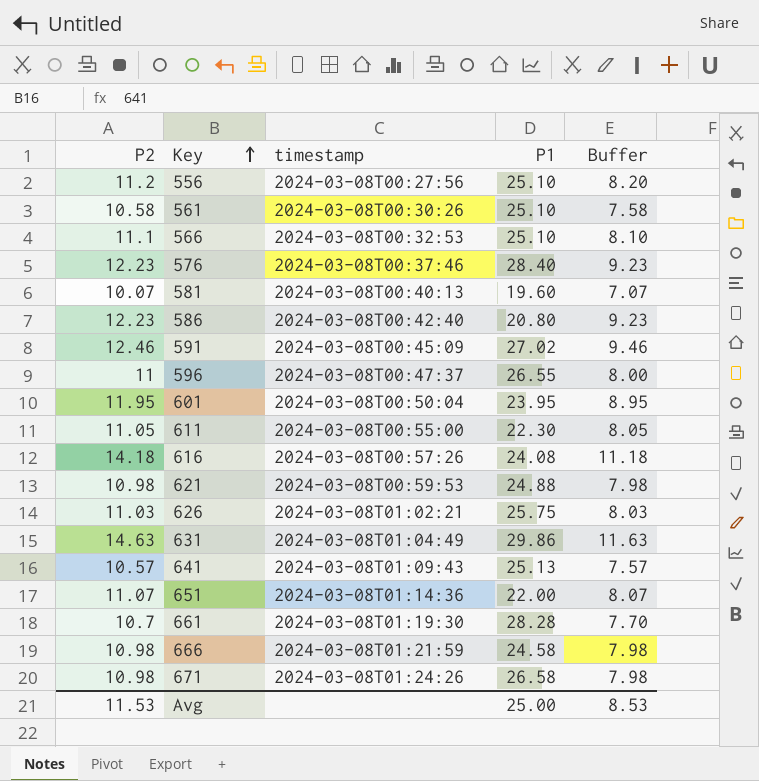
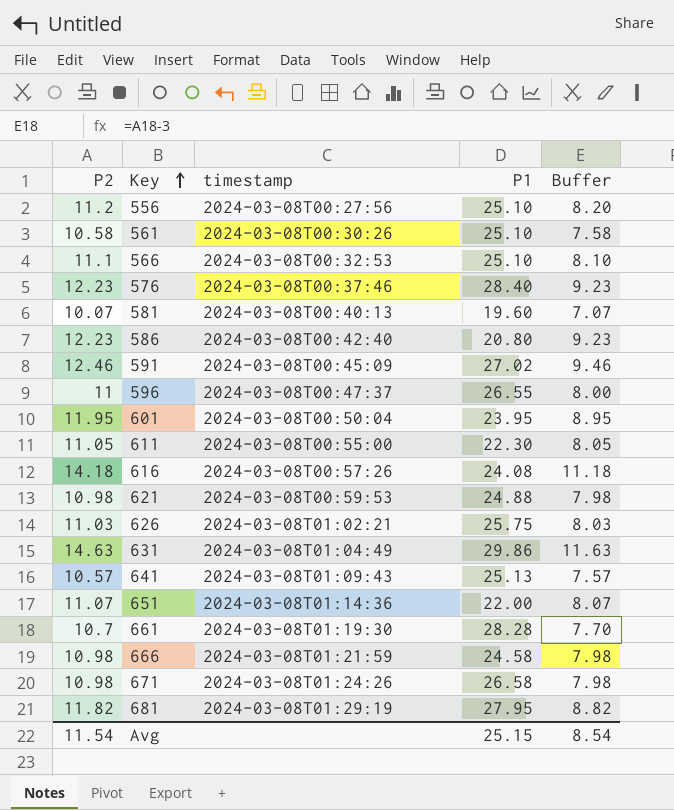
row 681: none -> 11.82 | 2024-03-08T01:29:19 | 27.95 | 8.82
Avg | P2: 11.53 -> 11.54
Avg | P1: 25.00 -> 25.15
Avg | Buffer: 8.53 -> 8.54

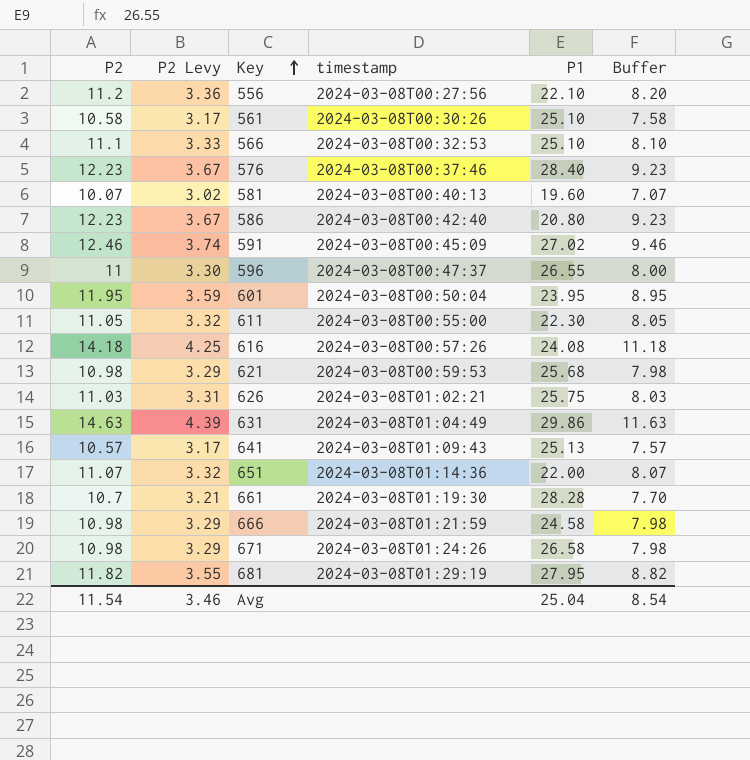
column P2 Levy | formula: none -> [P2] * 0.3
556 | P1: 25.10 -> 22.10
621 | P1: 24.88 -> 25.68
Avg | P1: 25.15 -> 25.04

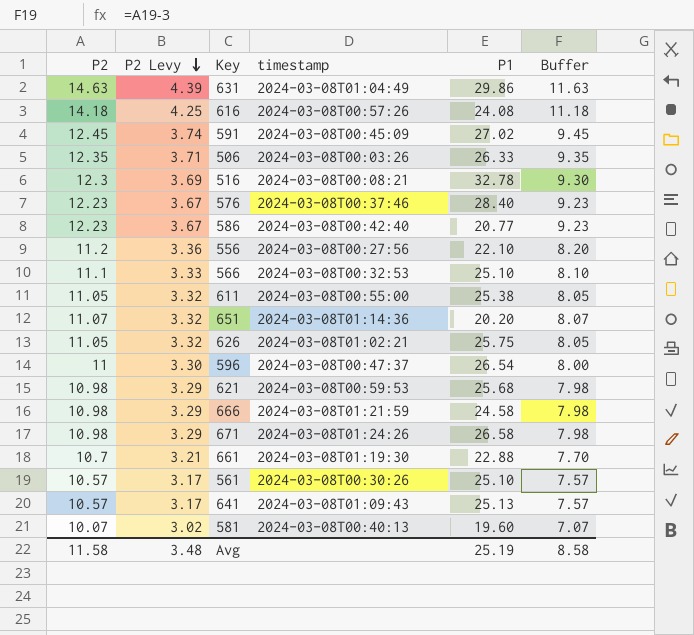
row order: Key ascending -> P2 Levy descending
row 601: 11.95 | 3.59 | 2024-03-08T00:50:04 | 23.95 | 8.95 -> none
row 681: 11.82 | 3.55 | 2024-03-08T01:29:19 | 27.95 | 8.82 -> none
591 | P2: 12.46 -> 12.45
591 | Buffer: 9.46 -> 9.45
row 506: none -> 12.35 | 3.71 | 2024-03-08T00:03:26 | 26.33 | 9.35
row 516: none -> 12.3 | 3.69 | 2024-03-08T00:08:21 | 32.78 | 9.30
586 | P1: 20.80 -> 20.77
611 | P1: 22.30 -> 25.38
651 | P1: 22.00 -> 20.20
626 | P2: 11.03 -> 11.05
626 | P2 Levy: 3.31 -> 3.32
626 | Buffer: 8.03 -> 8.05
596 | P1: 26.55 -> 26.54
661 | P1: 28.28 -> 22.88
561 | P2: 10.58 -> 10.57
561 | Buffer: 7.58 -> 7.57
Avg | P2: 11.54 -> 11.58
Avg | P2 Levy: 3.46 -> 3.48
Avg | P1: 25.04 -> 25.19
Avg | Buffer: 8.54 -> 8.58

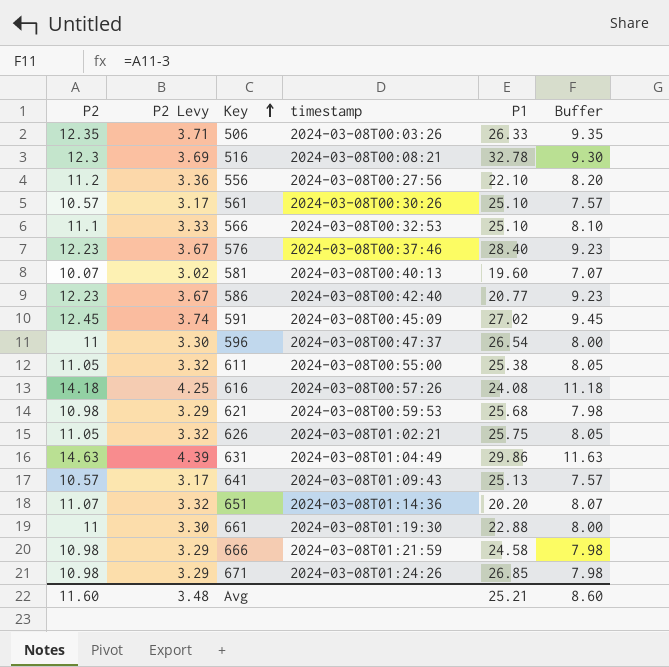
row order: P2 Levy descending -> Key ascending
661 | P2: 10.7 -> 11
661 | P2 Levy: 3.21 -> 3.30
661 | Buffer: 7.70 -> 8.00
671 | P1: 26.58 -> 26.85
Avg | P2: 11.58 -> 11.60
Avg | P1: 25.19 -> 25.21
Avg | Buffer: 8.58 -> 8.60

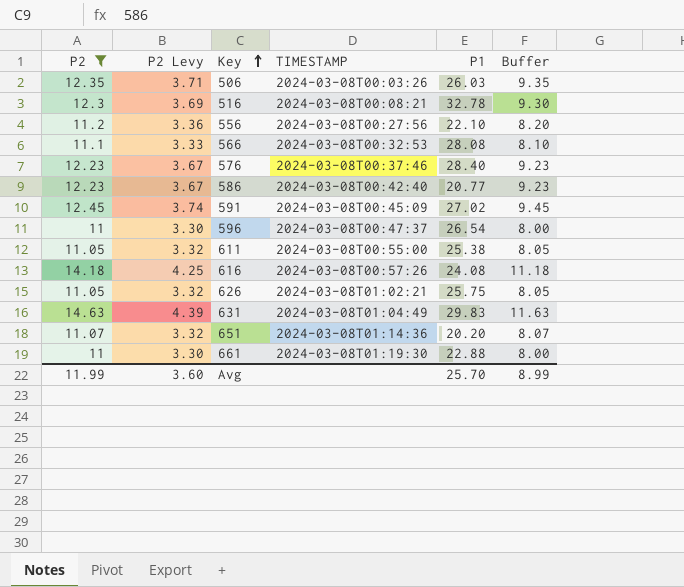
filter: none -> P2 >= 11
column name: timestamp -> TIMESTAMP
506 | P1: 26.33 -> 26.03
566 | P1: 25.10 -> 28.08
631 | P1: 29.86 -> 29.83
Avg | P2: 11.60 -> 11.99
Avg | P2 Levy: 3.48 -> 3.60
Avg | P1: 25.21 -> 25.70
Avg | Buffer: 8.60 -> 8.99

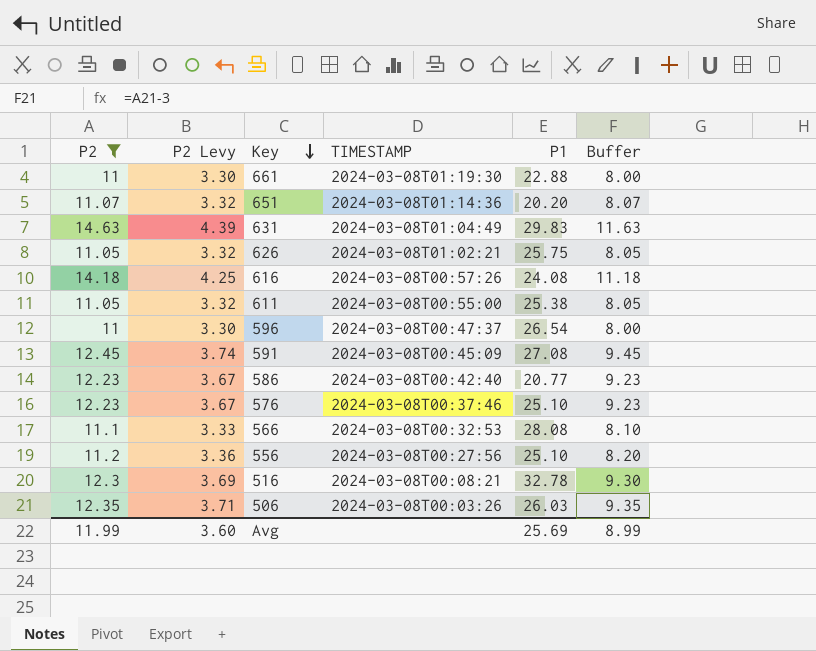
row order: Key ascending -> Key descending
591 | P1: 27.02 -> 27.08
576 | P1: 28.40 -> 25.10
556 | P1: 22.10 -> 25.10
Avg | P1: 25.70 -> 25.69

